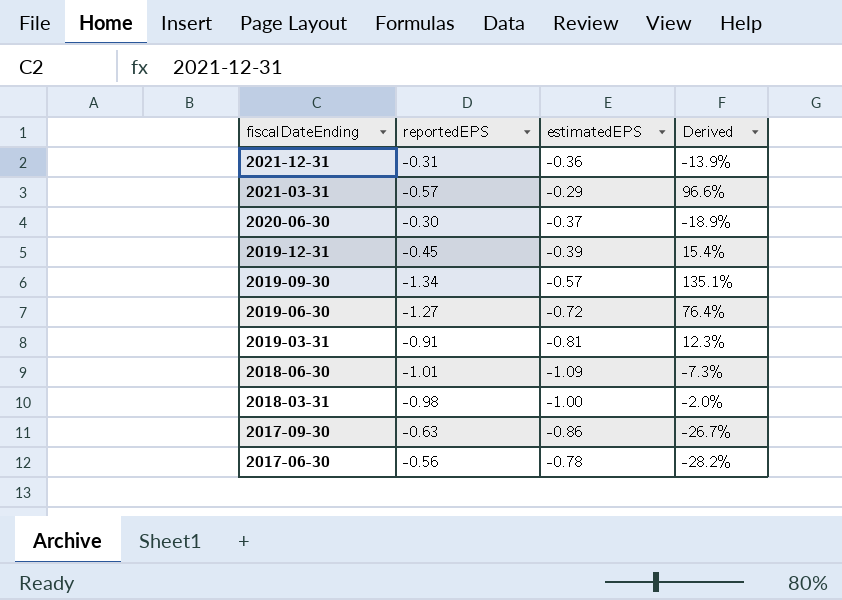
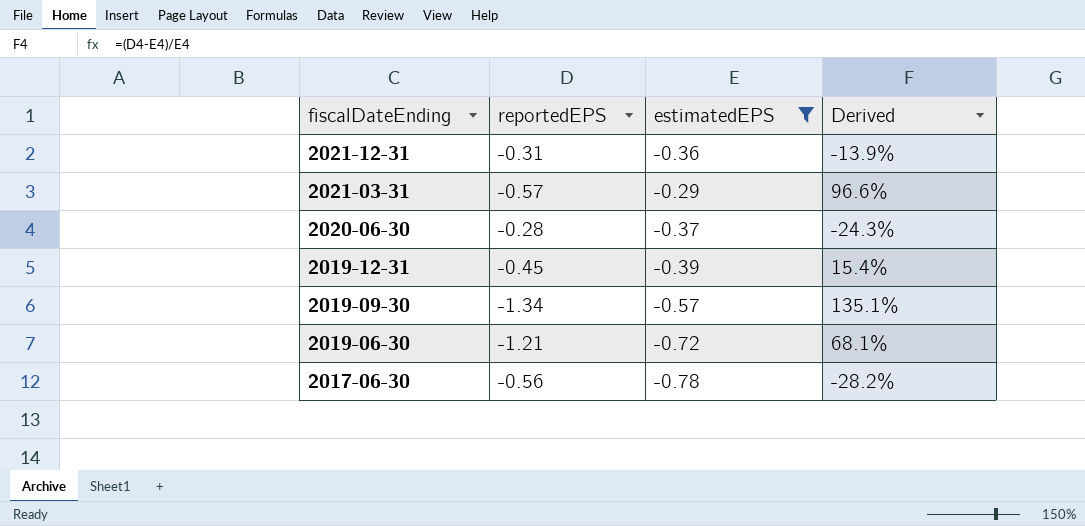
filter: none -> estimatedEPS >= -0.78
2020-06-30 | reportedEPS: -0.30 -> -0.28
2020-06-30 | Derived: -18.9% -> -24.3%
2019-06-30 | reportedEPS: -1.27 -> -1.21
2019-06-30 | Derived: 76.4% -> 68.1%

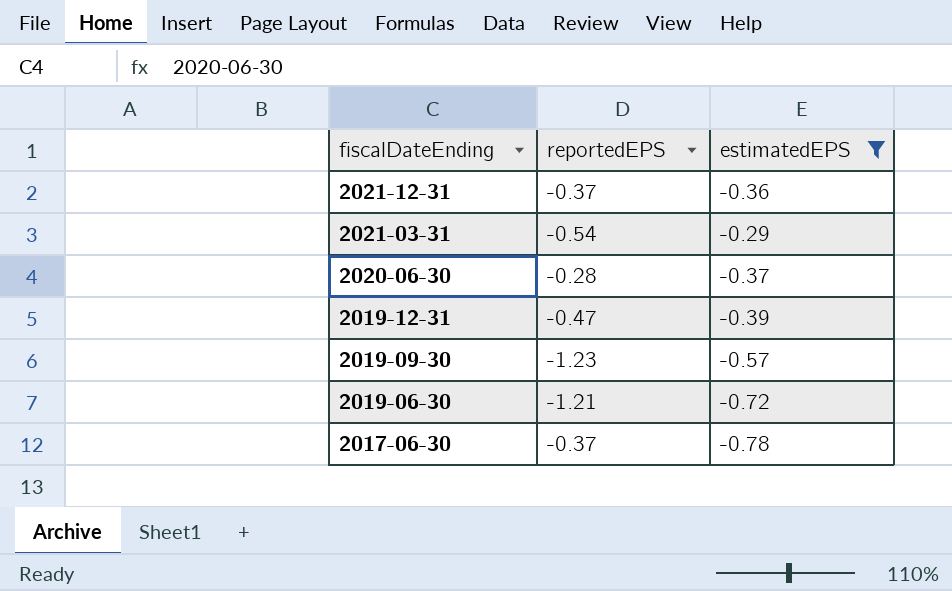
column Derived | formula: ([reportedEPS] - [estimatedEPS]) / [estimatedEPS] -> none
2021-12-31 | reportedEPS: -0.31 -> -0.37
2021-03-31 | reportedEPS: -0.57 -> -0.54
2019-12-31 | reportedEPS: -0.45 -> -0.47
2019-09-30 | reportedEPS: -1.34 -> -1.23
2017-06-30 | reportedEPS: -0.56 -> -0.37

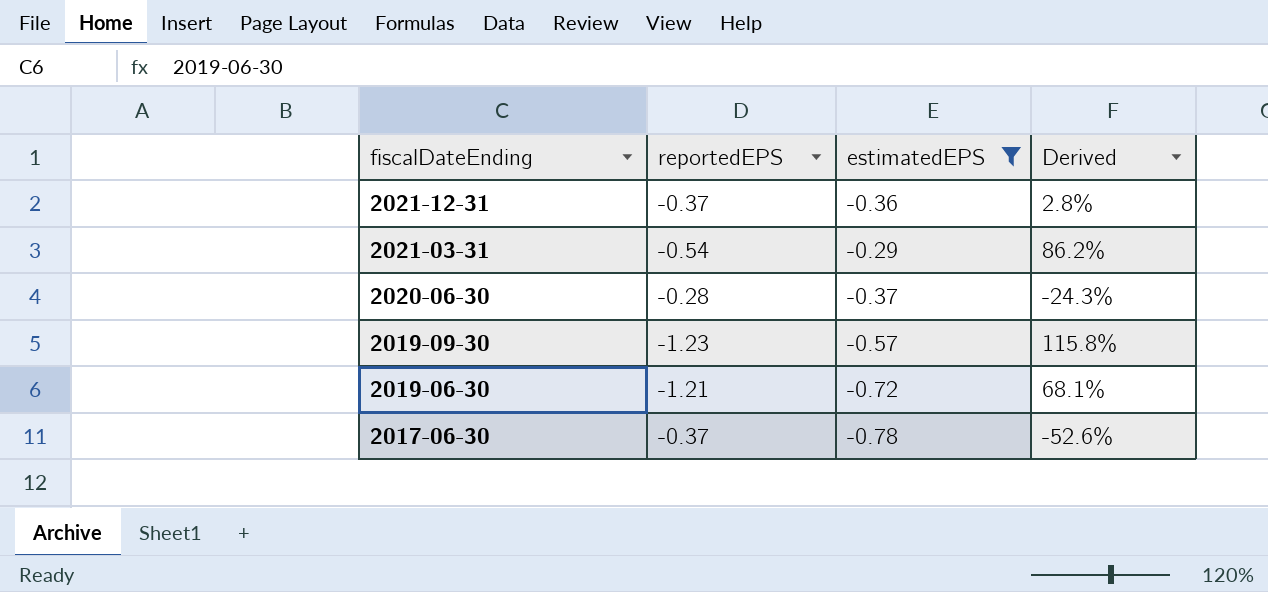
column Derived | formula: none -> ([reportedEPS] - [estimatedEPS]) / [estimatedEPS]
row 2019-12-31: -0.47 | -0.39 -> none

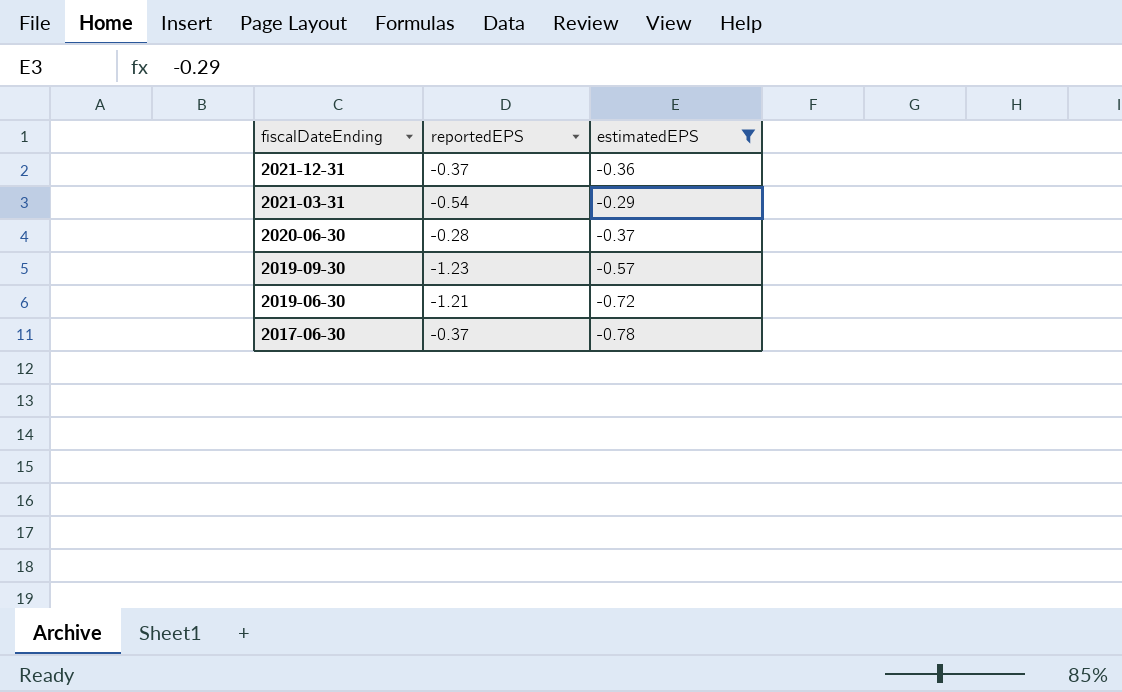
column Derived | formula: ([reportedEPS] - [estimatedEPS]) / [estimatedEPS] -> none

